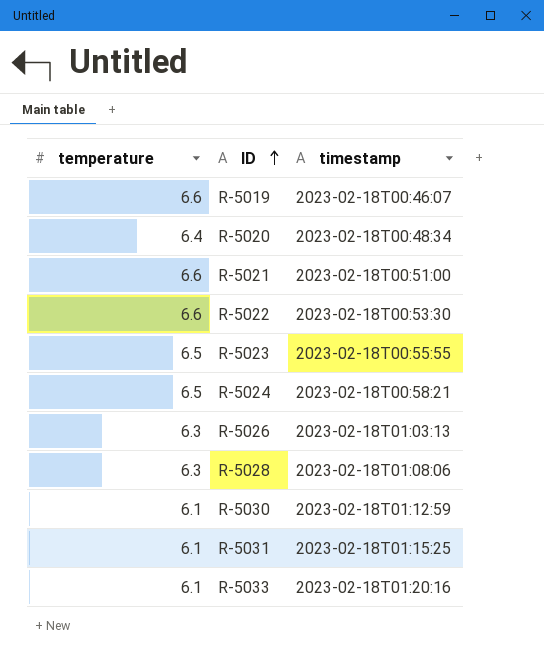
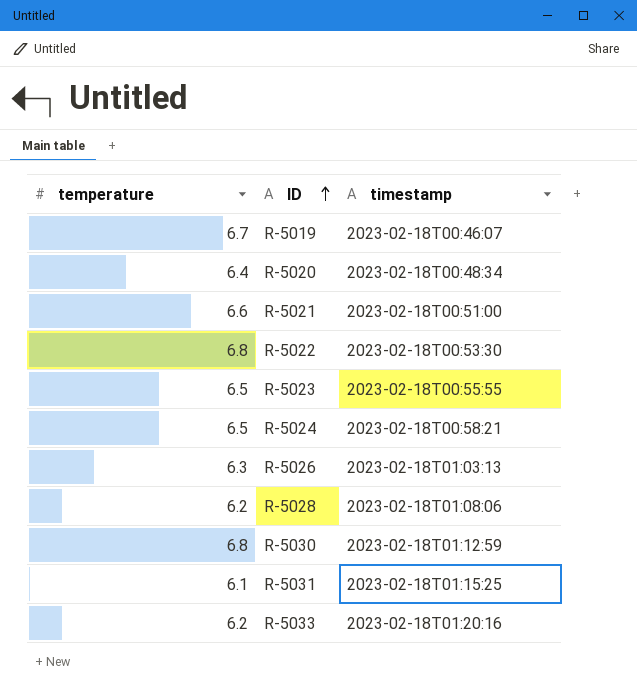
R-5019 | temperature: 6.6 -> 6.7
R-5022 | temperature: 6.6 -> 6.8
R-5028 | temperature: 6.3 -> 6.2
R-5030 | temperature: 6.1 -> 6.8
R-5033 | temperature: 6.1 -> 6.2

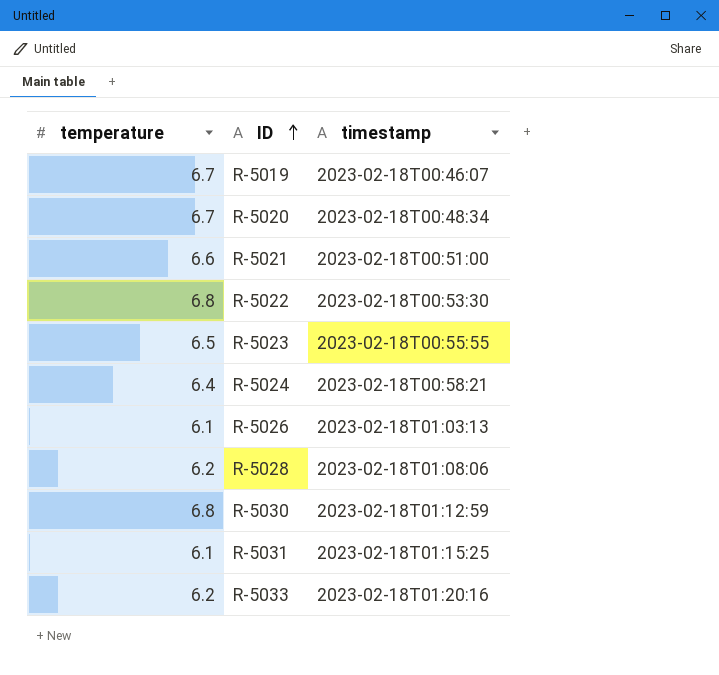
R-5020 | temperature: 6.4 -> 6.7
R-5024 | temperature: 6.5 -> 6.4
R-5026 | temperature: 6.3 -> 6.1

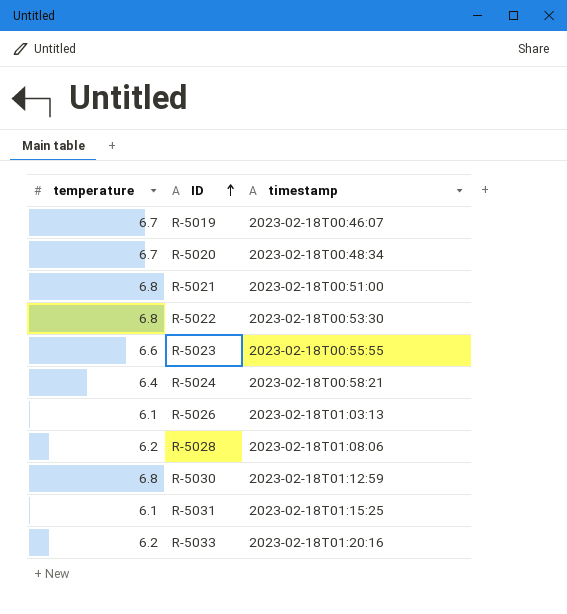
R-5021 | temperature: 6.6 -> 6.8
R-5023 | temperature: 6.5 -> 6.6

